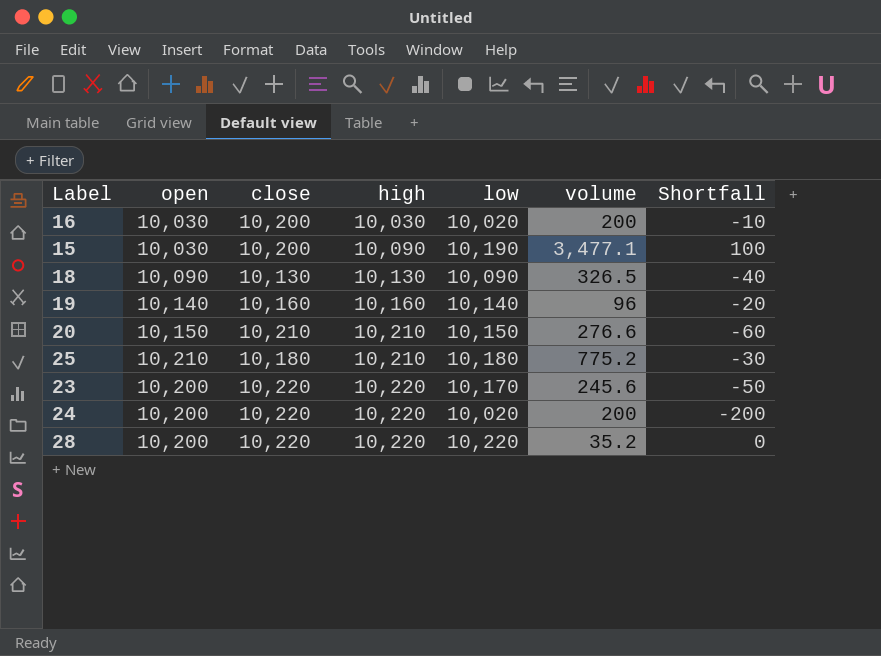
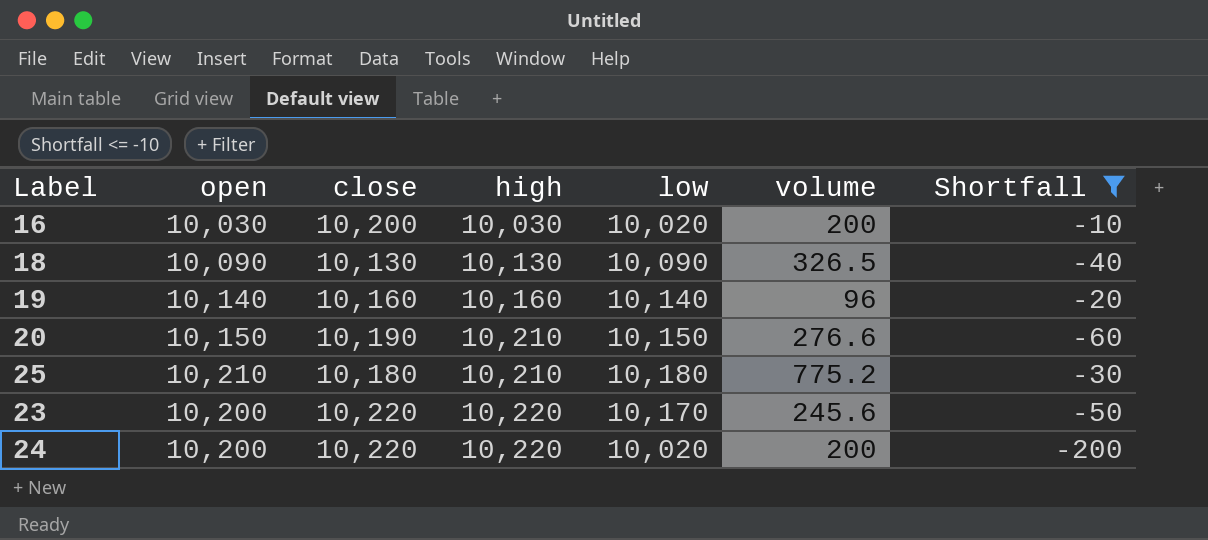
filter: none -> Shortfall <= -10
20 | close: 10,210 -> 10,190

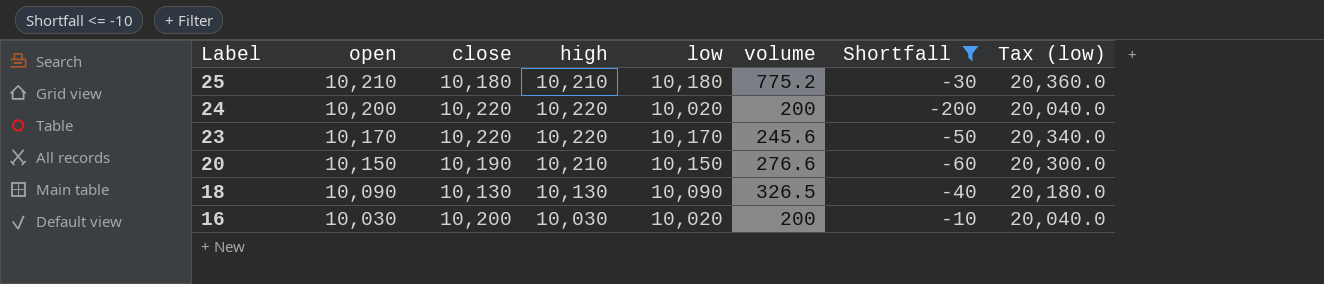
row order: high ascending -> Label descending
column Tax (low) | formula: none -> [low] * 2
row 19: 10,140 | 10,160 | 10,160 | 10,140 | 96 | -20 -> none
23 | open: 10,200 -> 10,170

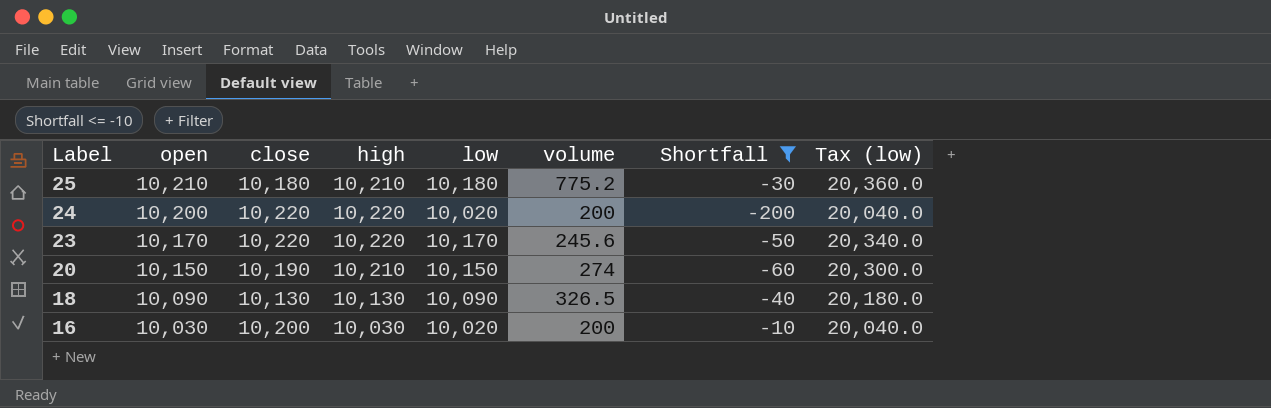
20 | volume: 276.6 -> 274

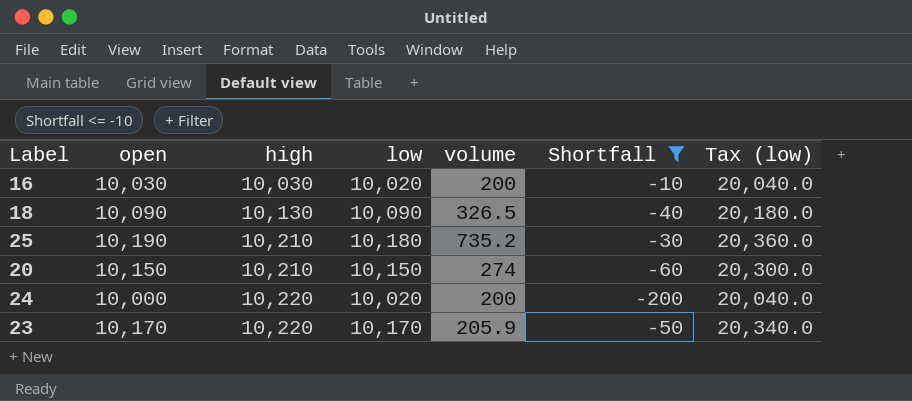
row order: Label descending -> high ascending
column close | position: 3 -> none
25 | open: 10,210 -> 10,190
25 | volume: 775.2 -> 735.2
24 | open: 10,200 -> 10,000
23 | volume: 245.6 -> 205.9

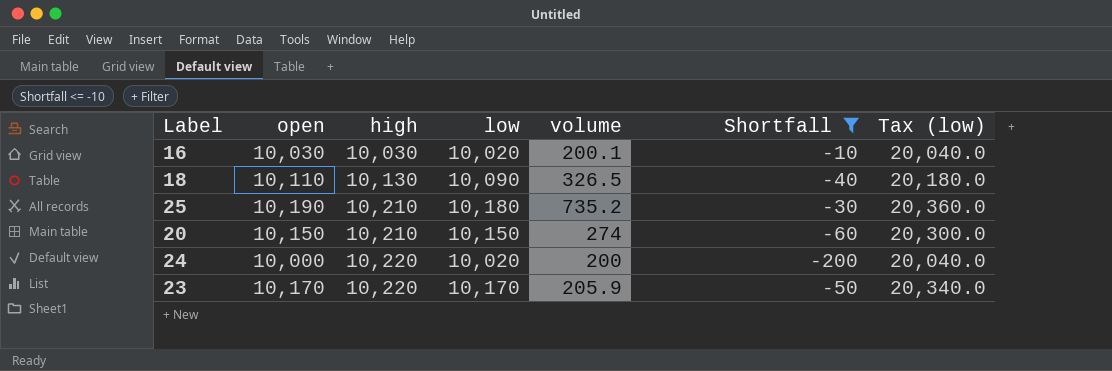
16 | volume: 200 -> 200.1
18 | open: 10,090 -> 10,110

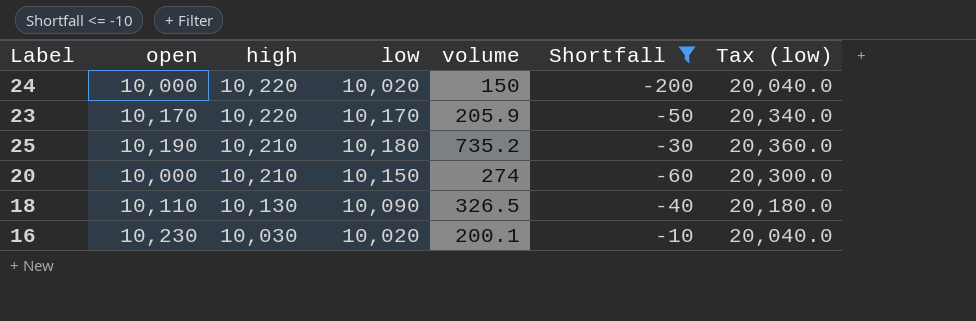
row order: high ascending -> high descending
24 | volume: 200 -> 150
20 | open: 10,150 -> 10,000
16 | open: 10,030 -> 10,230

